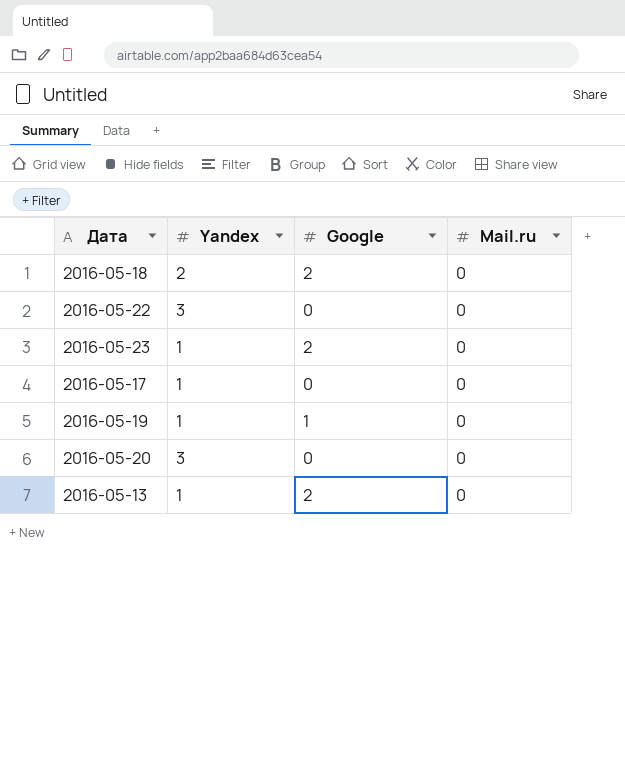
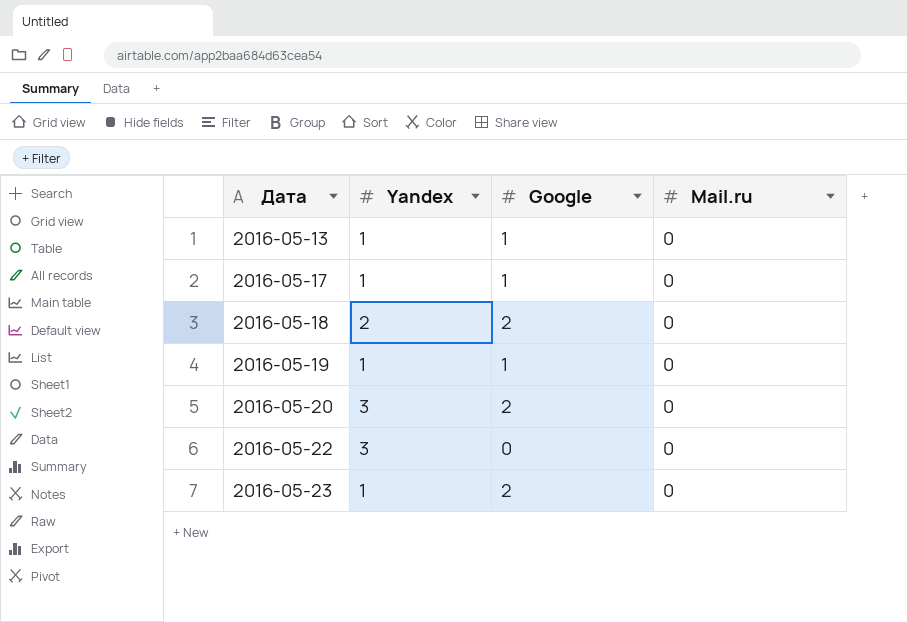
row order: none -> Дата ascending
2016-05-13 | Google: 2 -> 1
2016-05-17 | Google: 0 -> 1
2016-05-20 | Google: 0 -> 2

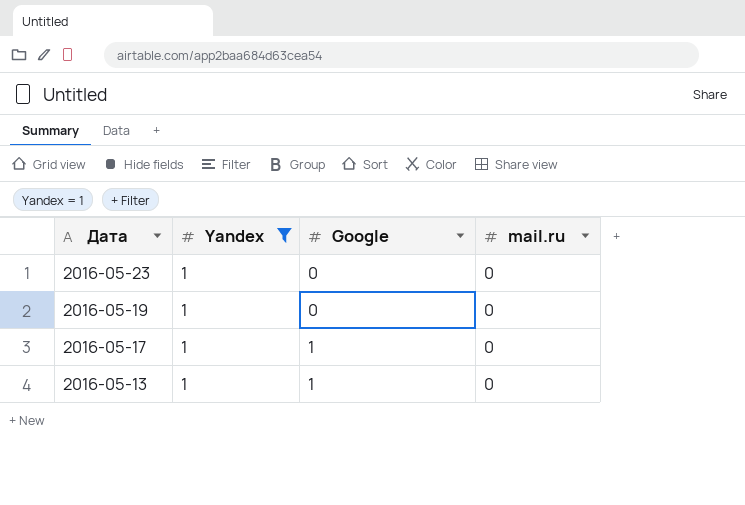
filter: none -> Yandex = 1
row order: Дата ascending -> Дата descending
column name: Mail.ru -> mail.ru
2016-05-23 | Google: 2 -> 0
2016-05-19 | Google: 1 -> 0

